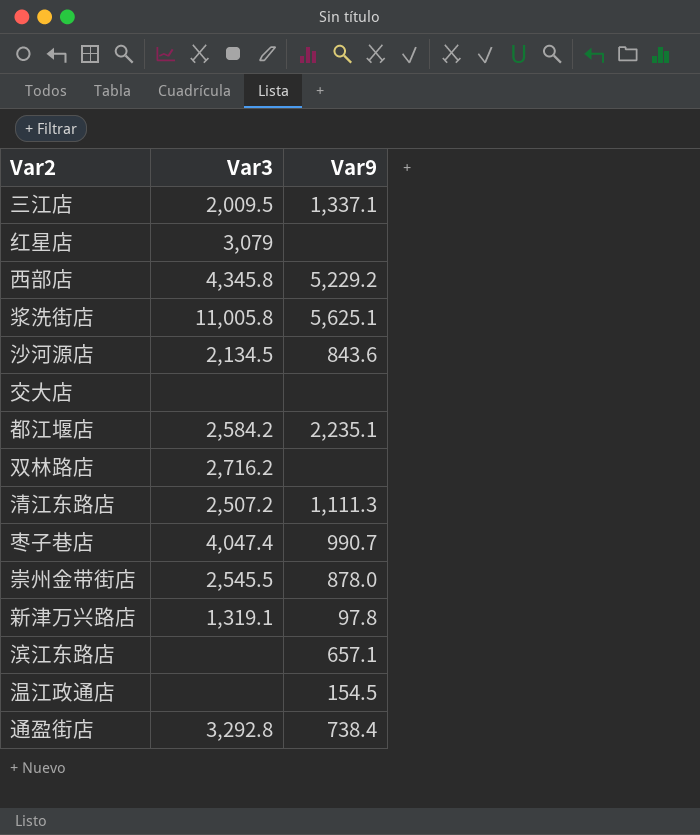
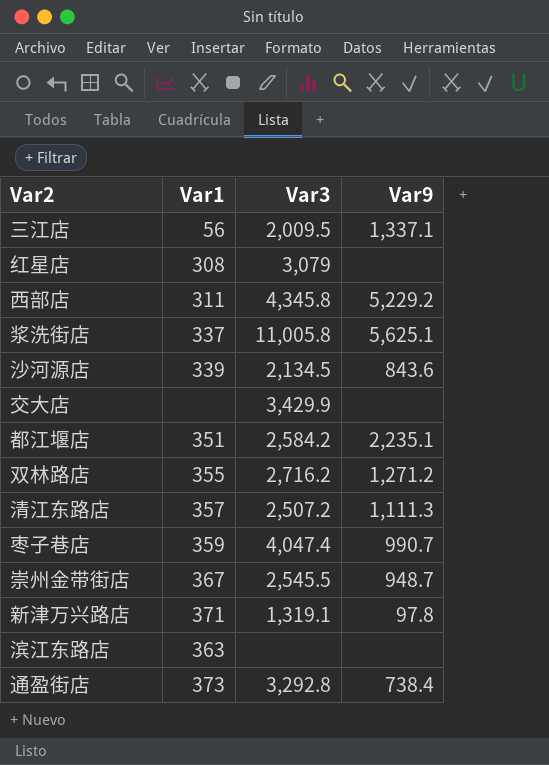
column Var1 | position: none -> 2
row 温江政通店: none | 154.5 -> none
交大店 | Var3: none -> 3,429.9
双林路店 | Var9: none -> 1,271.2
崇州金带街店 | Var9: 878.0 -> 948.7
滨江东路店 | Var9: 657.1 -> none

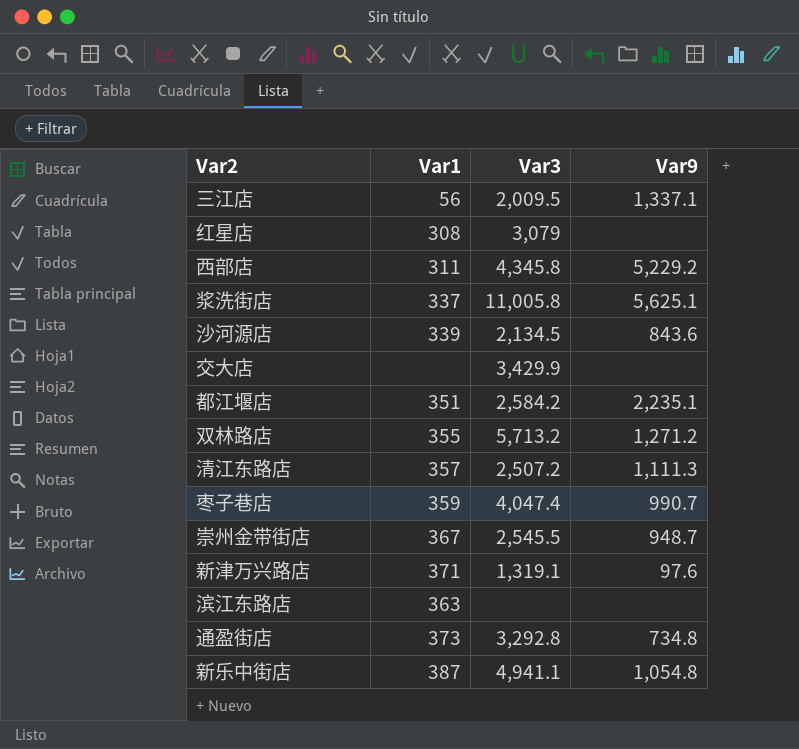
双林路店 | Var3: 2,716.2 -> 5,713.2
新津万兴路店 | Var9: 97.8 -> 97.6
通盈街店 | Var9: 738.4 -> 734.8
row 新乐中街店: none -> 387 | 4,941.1 | 1,054.8

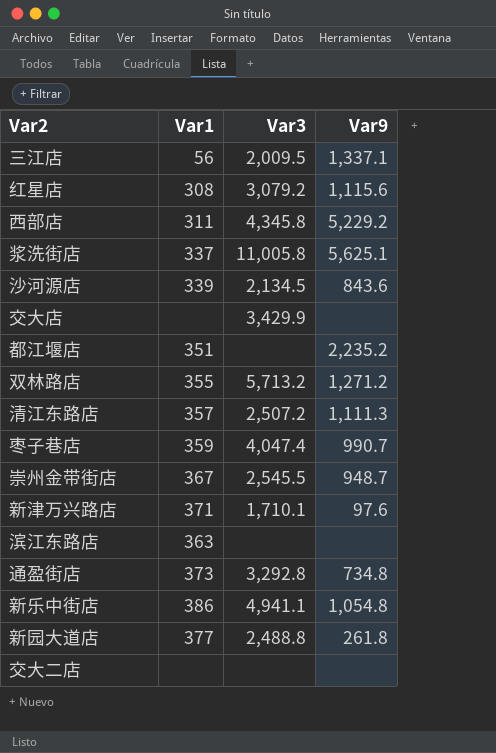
红星店 | Var3: 3,079 -> 3,079.2
红星店 | Var9: none -> 1,115.6
都江堰店 | Var3: 2,584.2 -> none
都江堰店 | Var9: 2,235.1 -> 2,235.2
新津万兴路店 | Var3: 1,319.1 -> 1,710.1
新乐中街店 | Var1: 387 -> 386
row 新园大道店: none -> 377 | 2,488.8 | 261.8
row 交大二店: none -> none | none | none

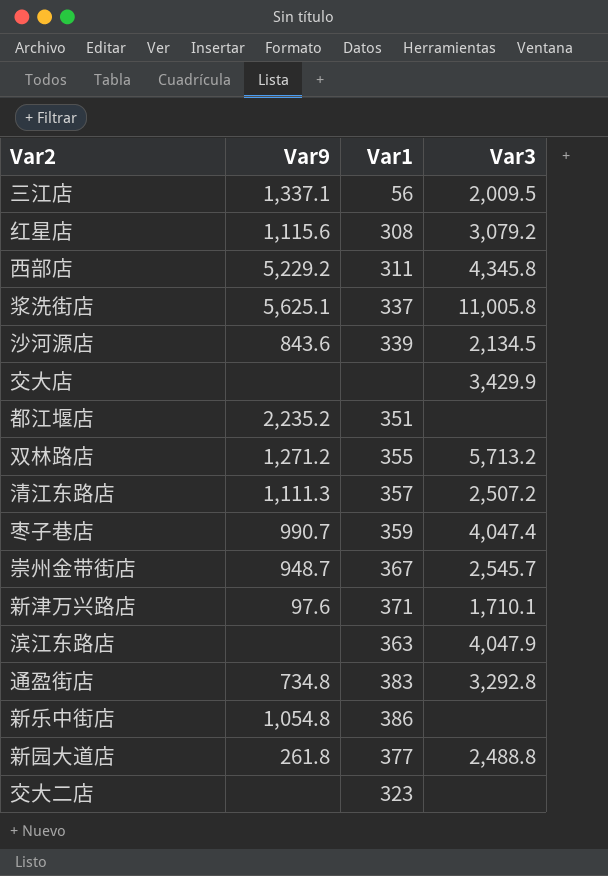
column Var9 | position: 4 -> 2
崇州金带街店 | Var3: 2,545.5 -> 2,545.7
滨江东路店 | Var3: none -> 4,047.9
通盈街店 | Var1: 373 -> 383
新乐中街店 | Var3: 4,941.1 -> none
交大二店 | Var1: none -> 323

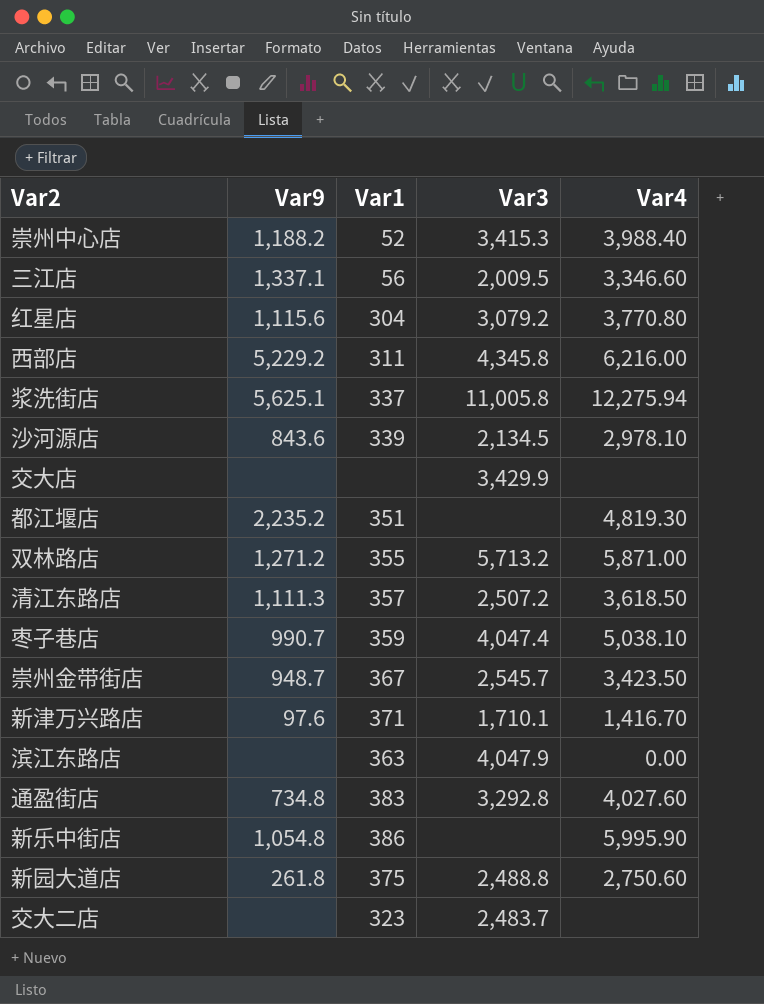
column Var4 | position: none -> 5
row 崇州中心店: none -> 1,188.2 | 52 | 3,415.3 | 3,988.40
红星店 | Var1: 308 -> 304
新园大道店 | Var1: 377 -> 375
交大二店 | Var3: none -> 2,483.7

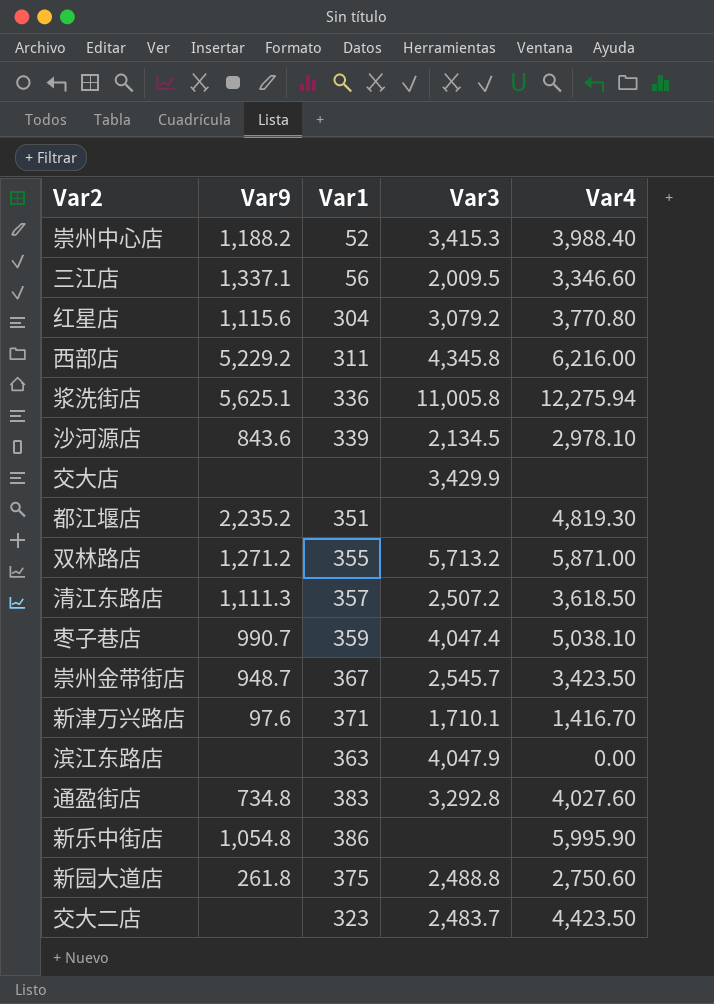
浆洗街店 | Var1: 337 -> 336
交大二店 | Var4: none -> 4,423.50

